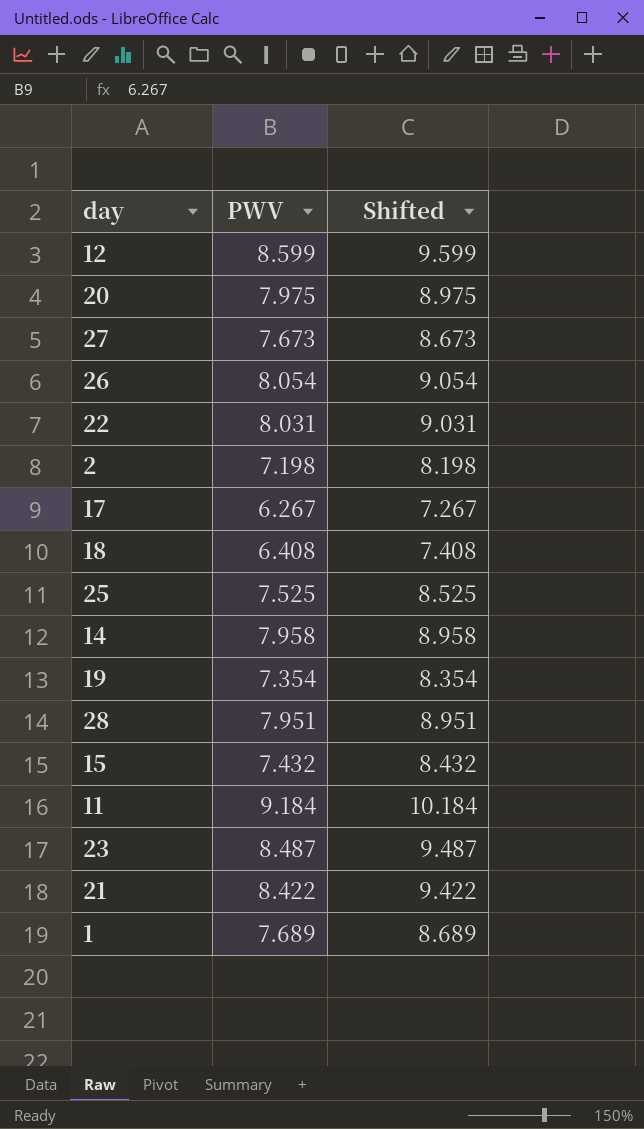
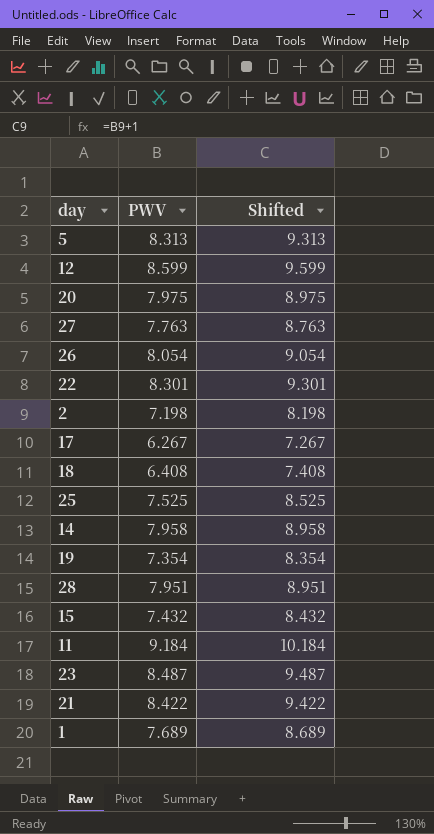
row 5: none -> 8.313 | 9.313
27 | PWV: 7.673 -> 7.763
27 | Shifted: 8.673 -> 8.763
22 | PWV: 8.031 -> 8.301
22 | Shifted: 9.031 -> 9.301

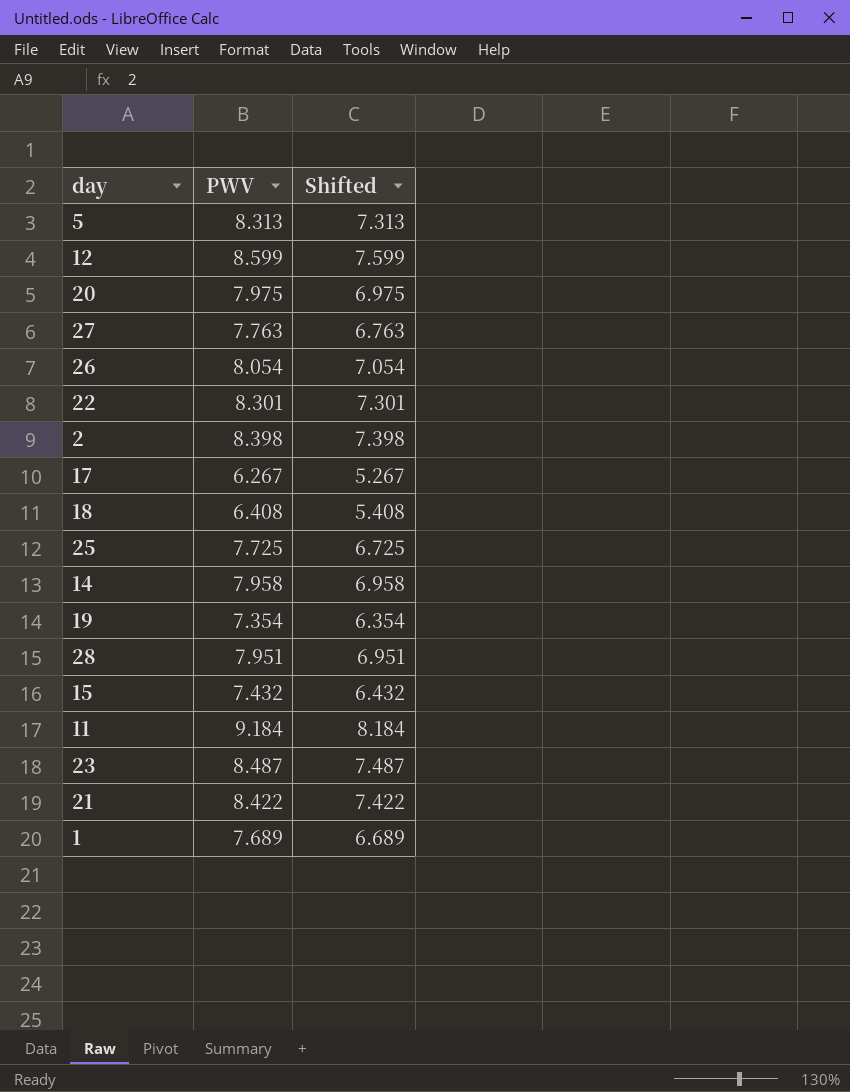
column Shifted | formula: [PWV] + 1 -> [PWV] - 1
2 | PWV: 7.198 -> 8.398
25 | PWV: 7.525 -> 7.725

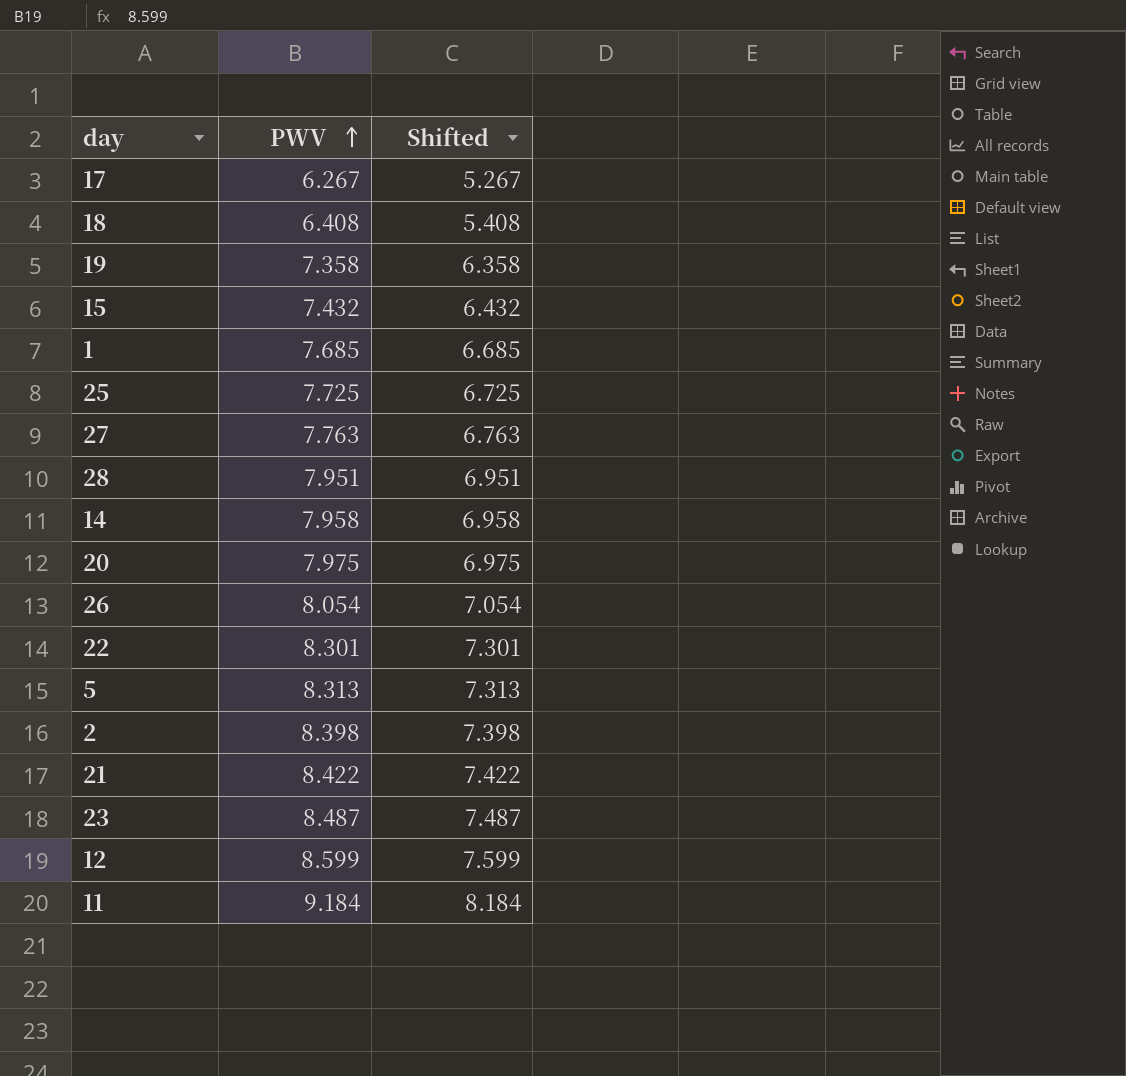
row order: none -> PWV ascending
19 | PWV: 7.354 -> 7.358
19 | Shifted: 6.354 -> 6.358
1 | PWV: 7.689 -> 7.685
1 | Shifted: 6.689 -> 6.685

